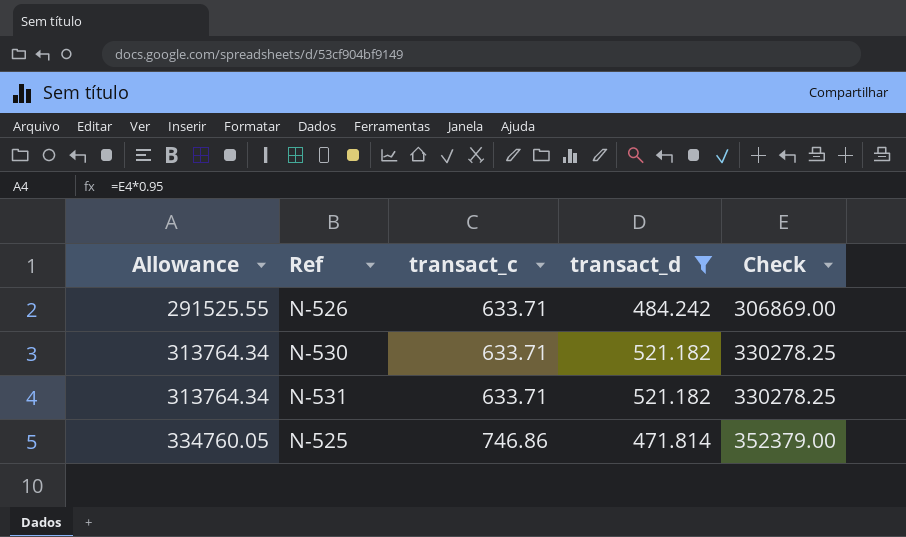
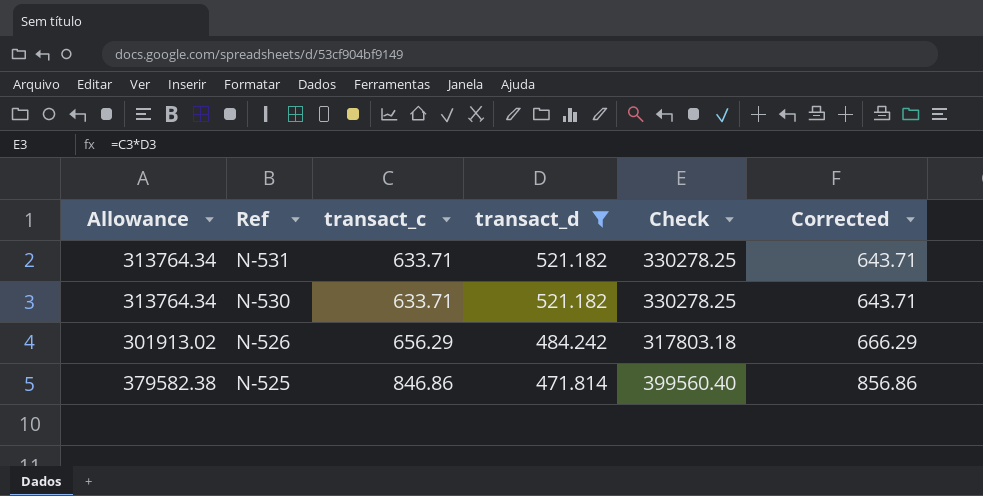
row order: Allowance ascending -> Ref descending
column Corrected | formula: none -> [transact_c] + 10
N-526 | Allowance: 291525.55 -> 301913.02
N-526 | transact_c: 633.71 -> 656.29
N-526 | Check: 306869.00 -> 317803.18
N-525 | Allowance: 334760.05 -> 379582.38
N-525 | transact_c: 746.86 -> 846.86
N-525 | Check: 352379.00 -> 399560.40

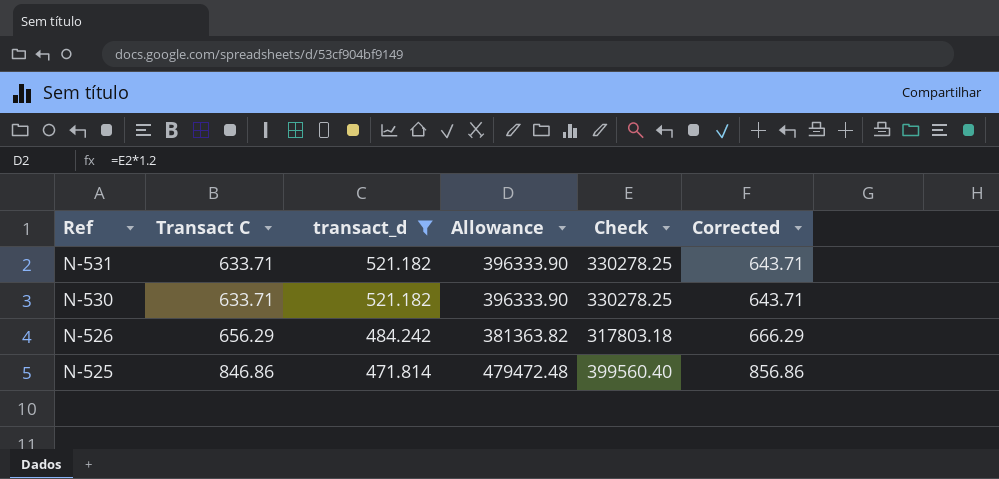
column name: transact_c -> Transact C
column Allowance | formula: [Check] * 0.95 -> [Check] * 1.2
column Allowance | position: 1 -> 4

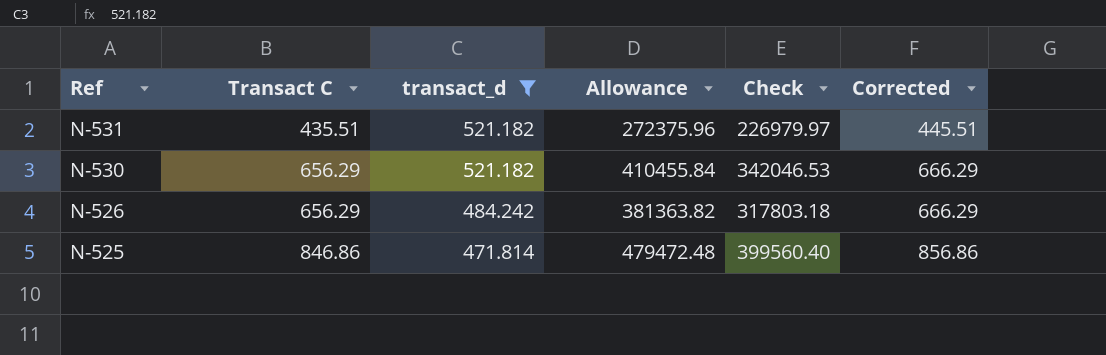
N-531 | Transact C: 633.71 -> 435.51
N-531 | Allowance: 396333.90 -> 272375.96
N-531 | Check: 330278.25 -> 226979.97
N-531 | Corrected: 643.71 -> 445.51
N-530 | Transact C: 633.71 -> 656.29
N-530 | Allowance: 396333.90 -> 410455.84
N-530 | Check: 330278.25 -> 342046.53
N-530 | Corrected: 643.71 -> 666.29

